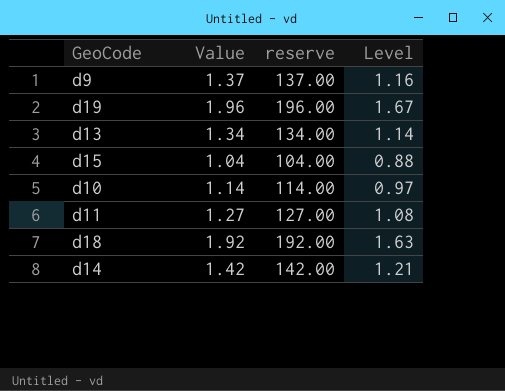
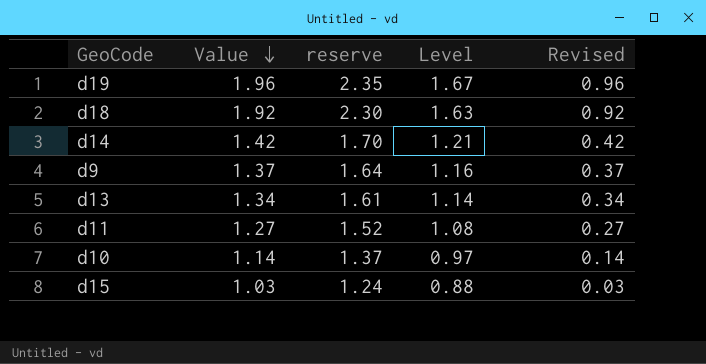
row order: none -> Value descending
column reserve | formula: [Value] * 100 -> [Value] * 1.2
column Revised | formula: none -> [Value] - 1
d15 | Value: 1.04 -> 1.03

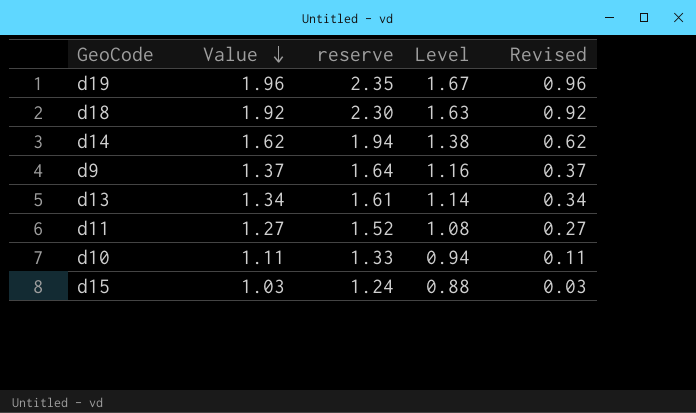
d14 | Value: 1.42 -> 1.62
d14 | reserve: 1.70 -> 1.94
d14 | Level: 1.21 -> 1.38
d14 | Revised: 0.42 -> 0.62
d10 | Value: 1.14 -> 1.11
d10 | reserve: 1.37 -> 1.33
d10 | Level: 0.97 -> 0.94
d10 | Revised: 0.14 -> 0.11

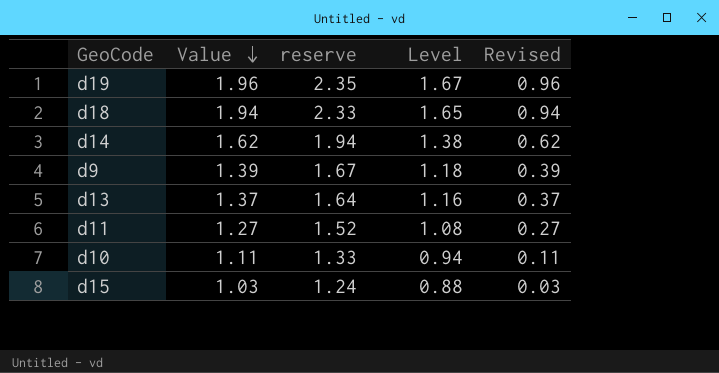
d18 | Value: 1.92 -> 1.94
d18 | reserve: 2.30 -> 2.33
d18 | Level: 1.63 -> 1.65
d18 | Revised: 0.92 -> 0.94
d9 | Value: 1.37 -> 1.39
d9 | reserve: 1.64 -> 1.67
d9 | Level: 1.16 -> 1.18
d9 | Revised: 0.37 -> 0.39
d13 | Value: 1.34 -> 1.37
d13 | reserve: 1.61 -> 1.64
d13 | Level: 1.14 -> 1.16
d13 | Revised: 0.34 -> 0.37

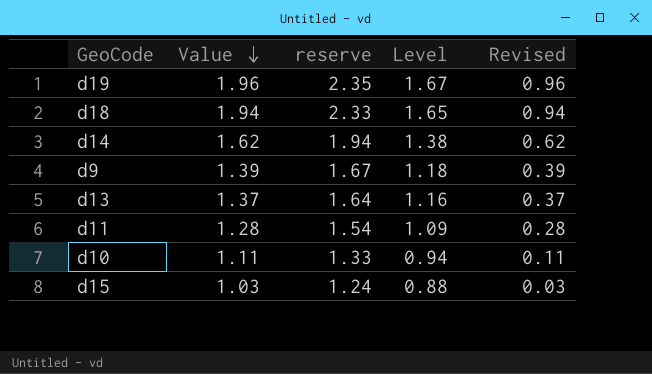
d11 | Value: 1.27 -> 1.28
d11 | reserve: 1.52 -> 1.54
d11 | Level: 1.08 -> 1.09
d11 | Revised: 0.27 -> 0.28

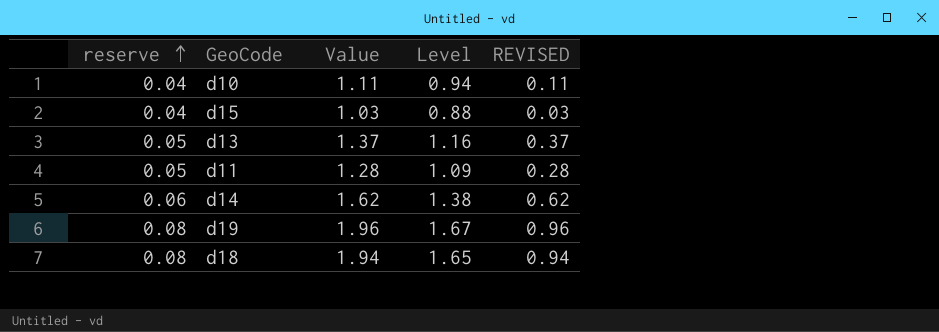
row order: Value descending -> reserve ascending
column reserve | formula: [Value] * 1.2 -> [Value] * 0.04
column reserve | position: 3 -> 1
column name: Revised -> REVISED
row d9: 1.39 | 1.67 | 1.18 | 0.39 -> none

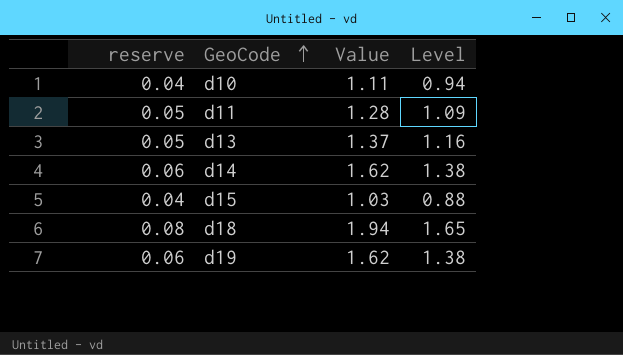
row order: reserve ascending -> GeoCode ascending
column REVISED | formula: [Value] - 1 -> none
d19 | reserve: 0.08 -> 0.06
d19 | Value: 1.96 -> 1.62
d19 | Level: 1.67 -> 1.38

